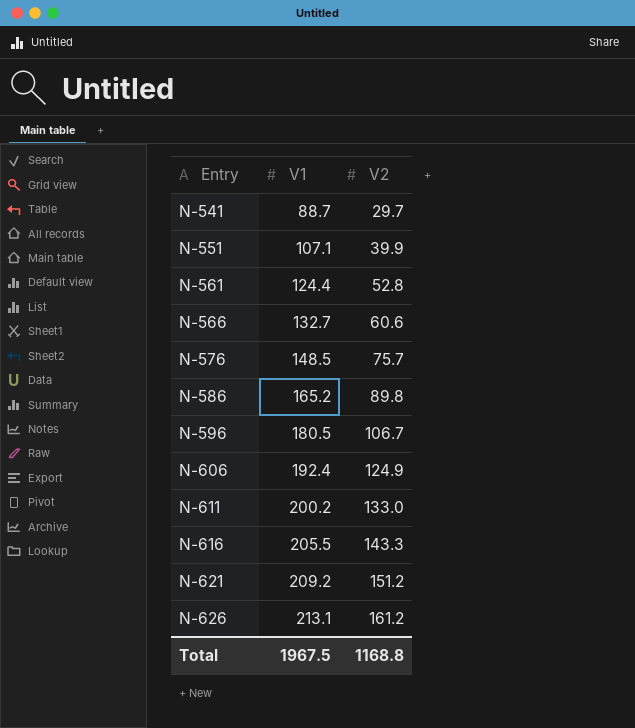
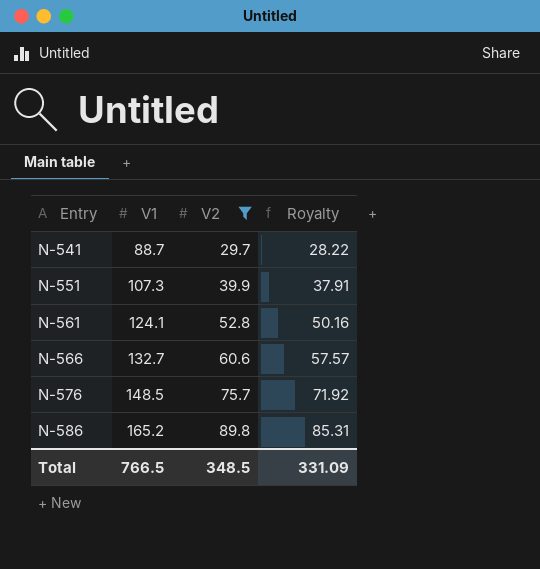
filter: none -> V2 <= 89.8
column Royalty | formula: none -> [V2] * 0.95
N-551 | V1: 107.1 -> 107.3
N-561 | V1: 124.4 -> 124.1
Total | V1: 1967.5 -> 766.5
Total | V2: 1168.8 -> 348.5

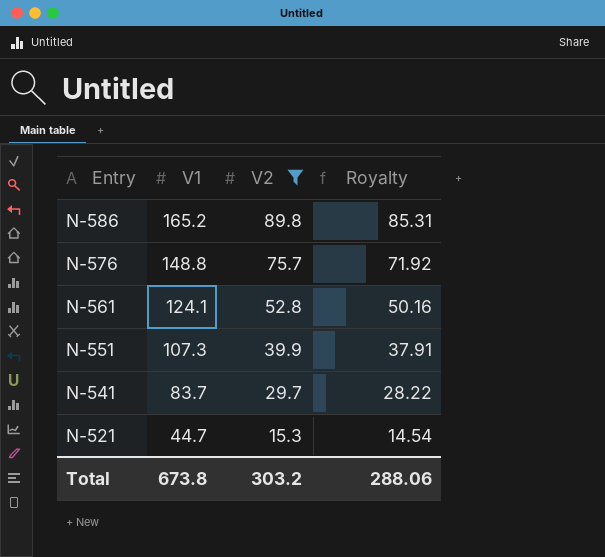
row order: Entry ascending -> Entry descending
row N-566: 132.7 | 60.6 | 57.57 -> none
N-576 | V1: 148.5 -> 148.8
N-541 | V1: 88.7 -> 83.7
row N-521: none -> 44.7 | 15.3 | 14.54
Total | V1: 766.5 -> 673.8
Total | V2: 348.5 -> 303.2
Total | Royalty: 331.09 -> 288.06

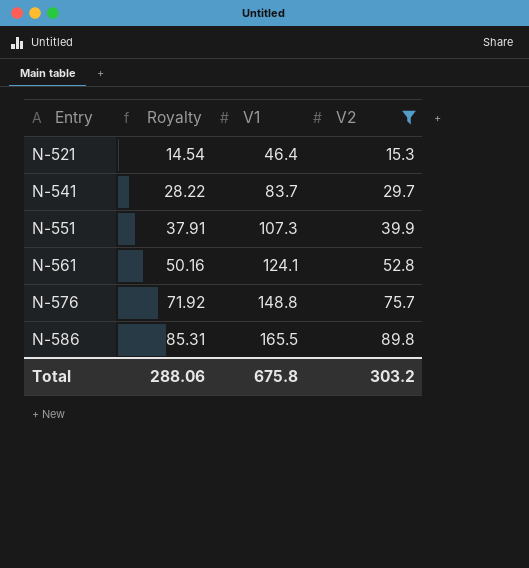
row order: Entry descending -> Entry ascending
column Royalty | position: 4 -> 2
N-521 | V1: 44.7 -> 46.4
N-586 | V1: 165.2 -> 165.5
Total | V1: 673.8 -> 675.8

